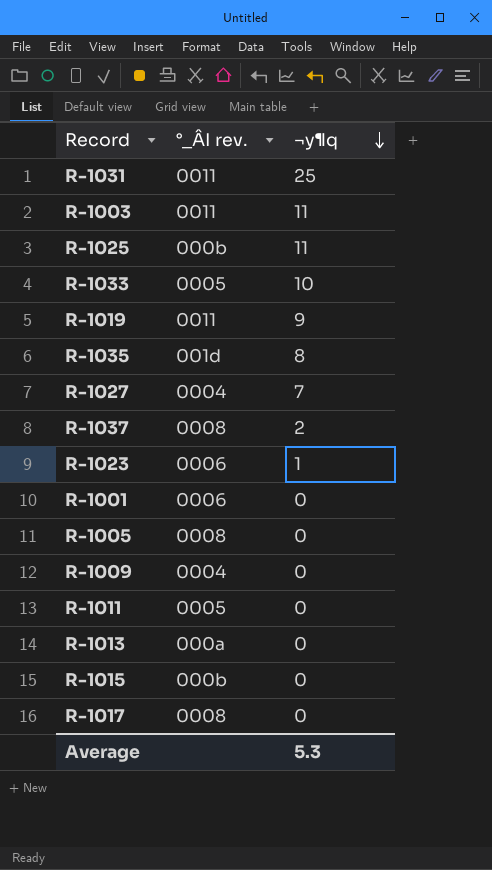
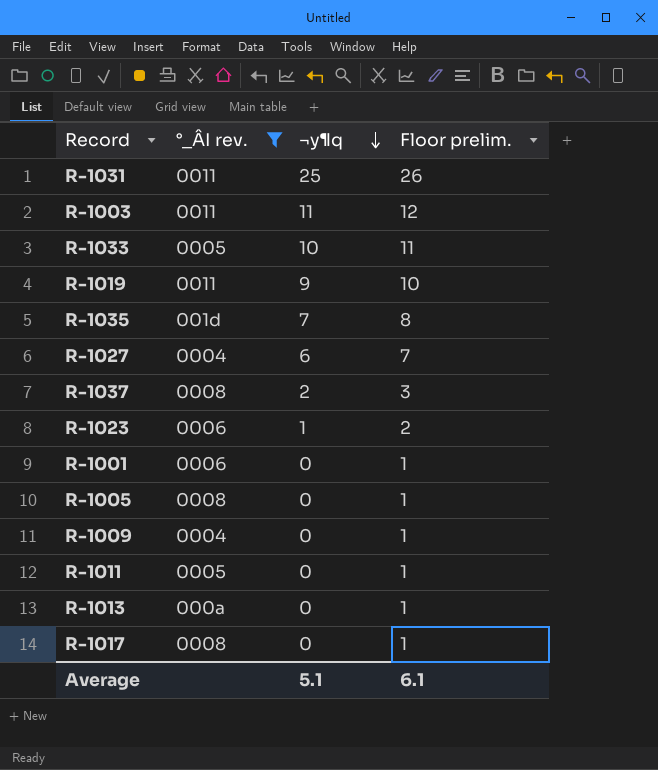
filter: none -> °_ÂI rev. != 000b
column Floor prelim. | formula: none -> [¬y¶q] + 1
R-1035 | ¬y¶q: 8 -> 7
R-1027 | ¬y¶q: 7 -> 6
Average | ¬y¶q: 5.3 -> 5.1

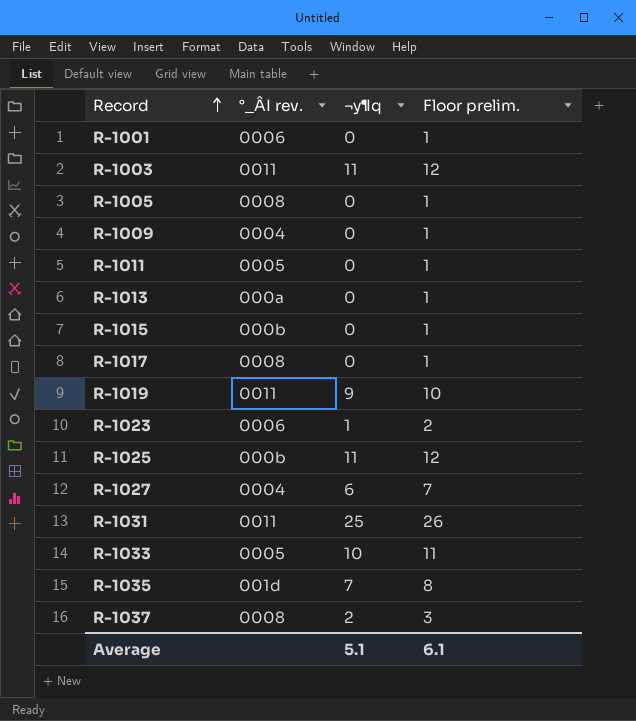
filter: °_ÂI rev. != 000b -> none
row order: ¬y¶q descending -> Record ascending

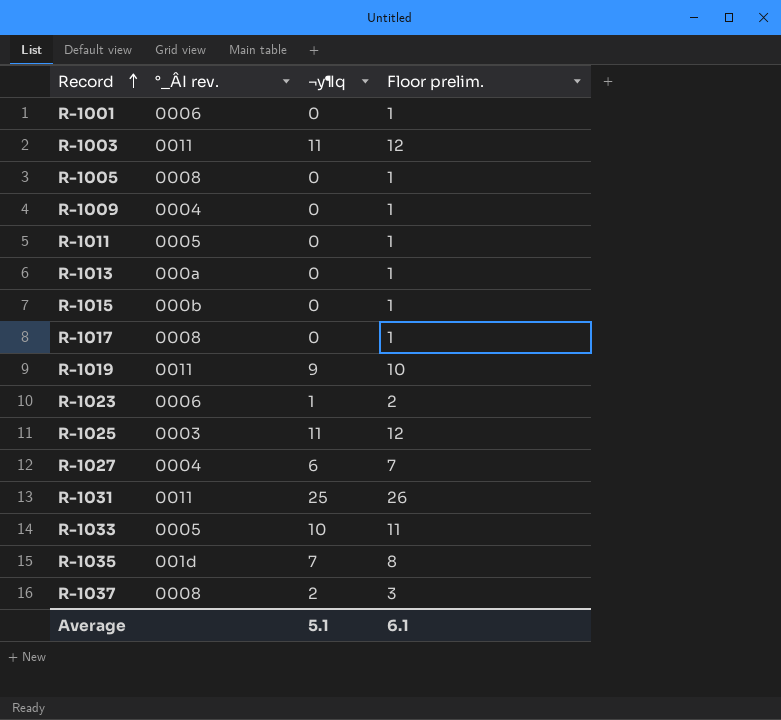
R-1025 | °_ÂI rev.: 000b -> 0003

